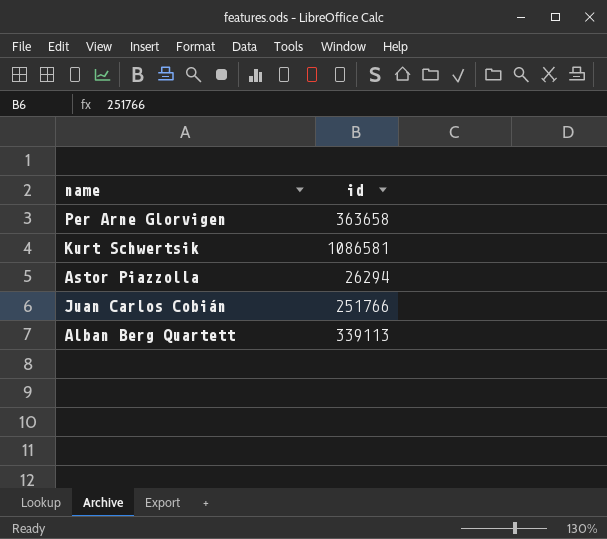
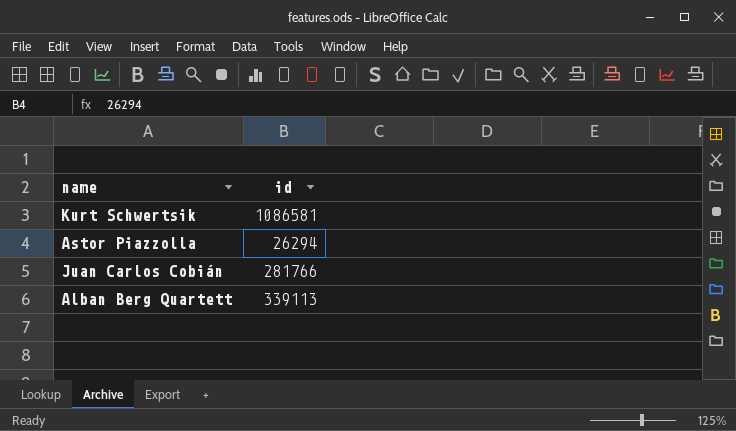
row Per Arne Glorvigen: 363658 -> none
Juan Carlos Cobián | id: 251766 -> 281766

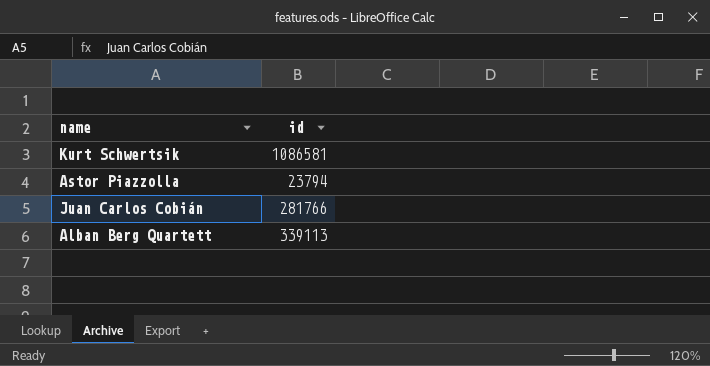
Astor Piazzolla | id: 26294 -> 23794

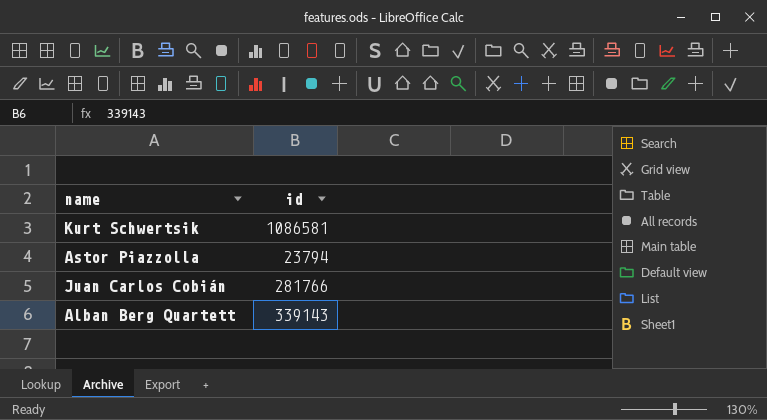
Alban Berg Quartett | id: 339113 -> 339143

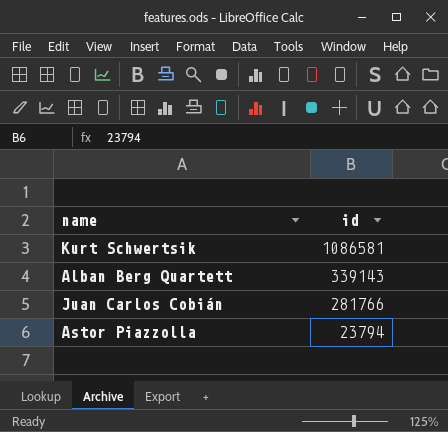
row order: none -> id descending

